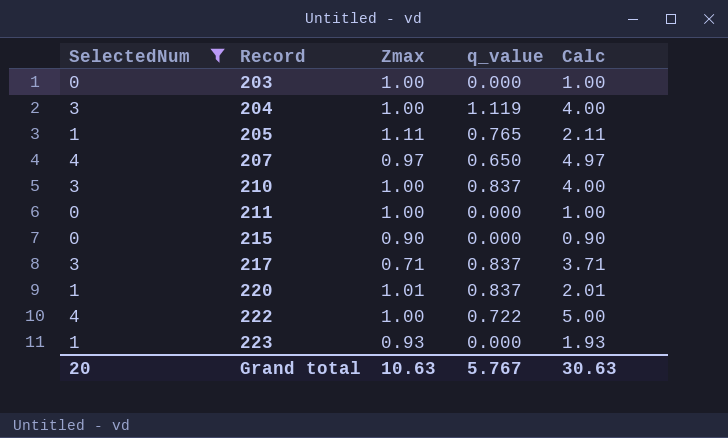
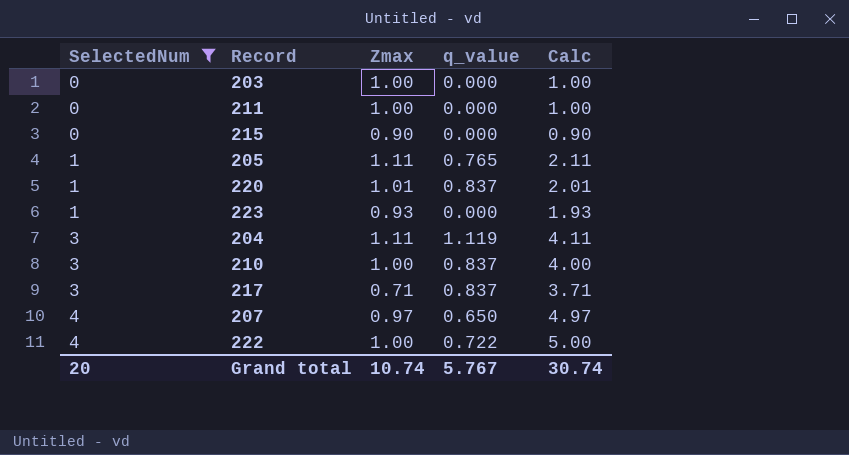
row order: Record ascending -> SelectedNum ascending
204 | Zmax: 1.00 -> 1.11
204 | Calc: 4.00 -> 4.11
Grand total | Zmax: 10.63 -> 10.74
Grand total | Calc: 30.63 -> 30.74

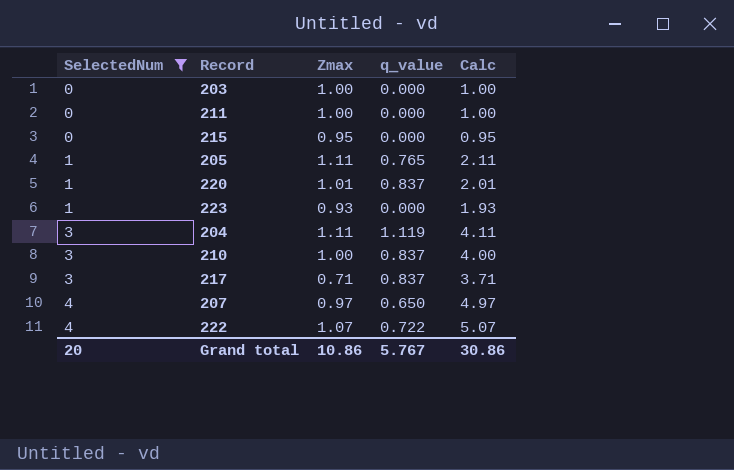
215 | Zmax: 0.90 -> 0.95
215 | Calc: 0.90 -> 0.95
222 | Zmax: 1.00 -> 1.07
222 | Calc: 5.00 -> 5.07
Grand total | Zmax: 10.74 -> 10.86
Grand total | Calc: 30.74 -> 30.86

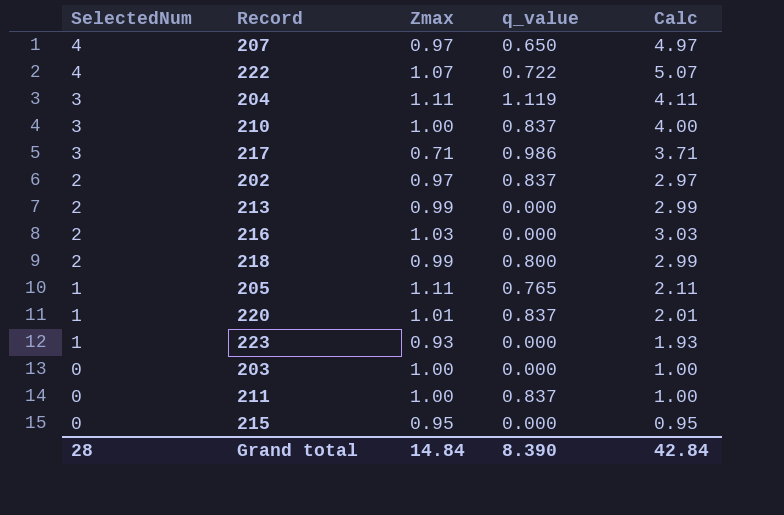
filter: SelectedNum != 2 -> none
row order: SelectedNum ascending -> SelectedNum descending
217 | q_value: 0.837 -> 0.986
211 | q_value: 0.000 -> 0.837
Grand total | SelectedNum: 20 -> 28
Grand total | Zmax: 10.86 -> 14.84
Grand total | q_value: 5.767 -> 8.390
Grand total | Calc: 30.86 -> 42.84

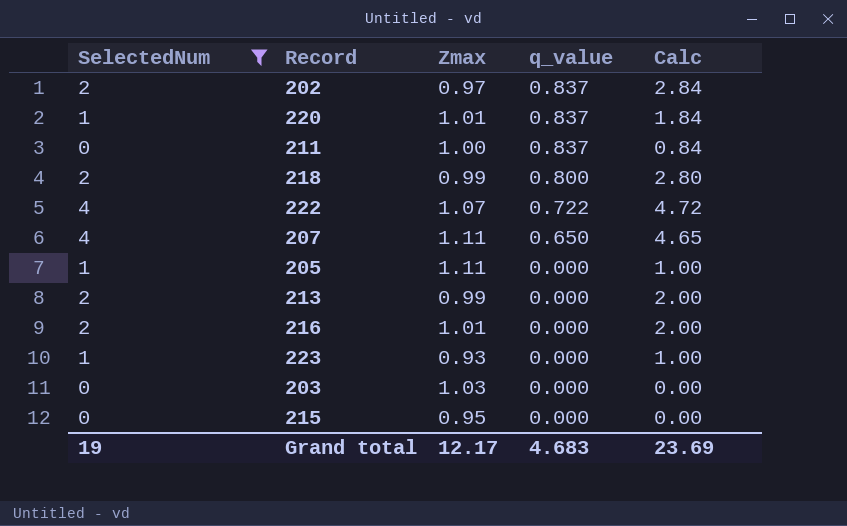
filter: none -> SelectedNum != 3
row order: SelectedNum descending -> q_value descending
column Calc | formula: [SelectedNum] + [Zmax] -> [SelectedNum] + [q_value]
207 | Zmax: 0.97 -> 1.11
205 | q_value: 0.765 -> 0.000
216 | Zmax: 1.03 -> 1.01
203 | Zmax: 1.00 -> 1.03
Grand total | SelectedNum: 28 -> 19
Grand total | Zmax: 14.84 -> 12.17
Grand total | q_value: 8.390 -> 4.683
Grand total | Calc: 42.84 -> 23.69

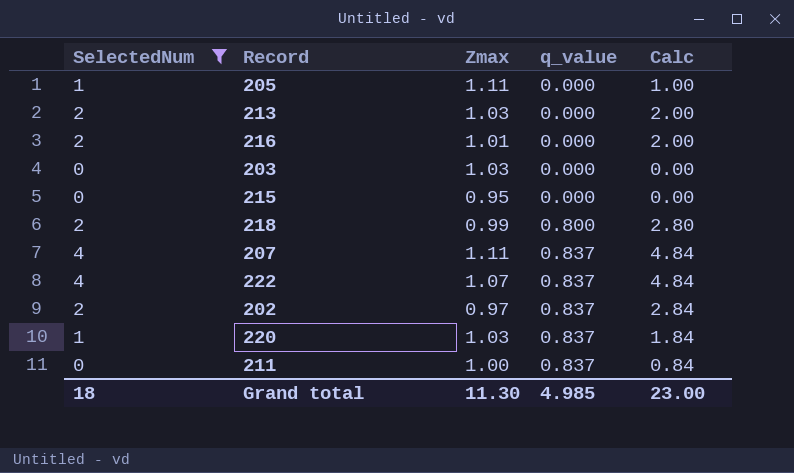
row order: q_value descending -> q_value ascending
row 223: 1 | 0.93 | 0.000 | 1.00 -> none
213 | Zmax: 0.99 -> 1.03
207 | q_value: 0.650 -> 0.837
207 | Calc: 4.65 -> 4.84
222 | q_value: 0.722 -> 0.837
222 | Calc: 4.72 -> 4.84
220 | Zmax: 1.01 -> 1.03
Grand total | SelectedNum: 19 -> 18
Grand total | Zmax: 12.17 -> 11.30
Grand total | q_value: 4.683 -> 4.985
Grand total | Calc: 23.69 -> 23.00

